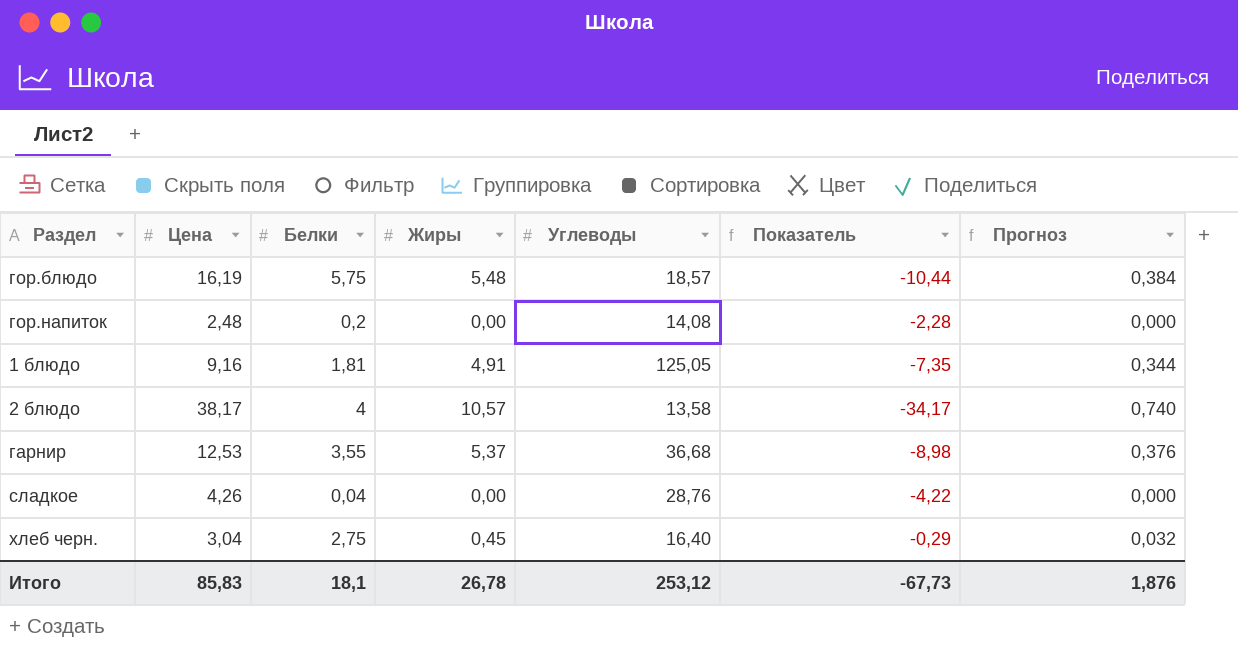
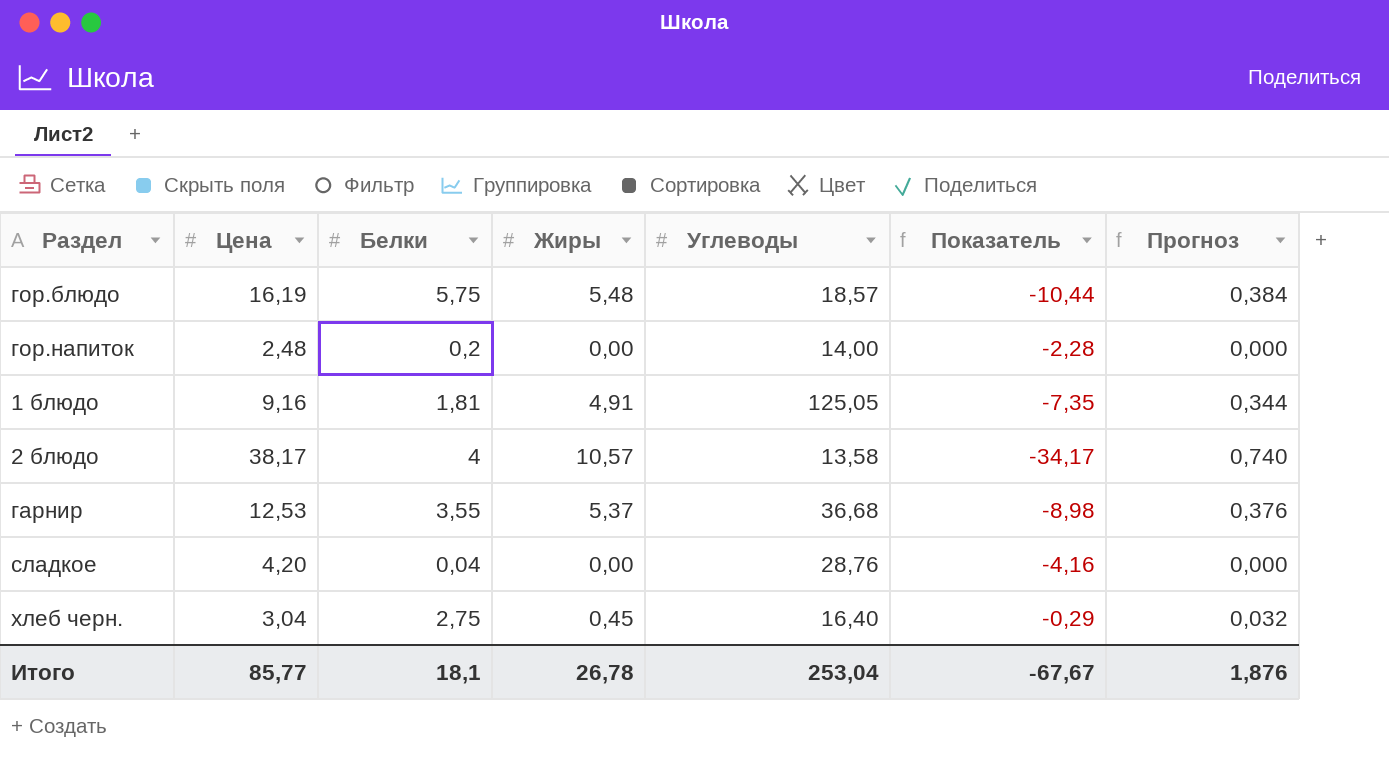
гор.напиток | Углеводы: 14,08 -> 14,00
сладкое | Цена: 4,26 -> 4,20
сладкое | Показатель: -4,22 -> -4,16
Итого | Цена: 85,83 -> 85,77
Итого | Углеводы: 253,12 -> 253,04
Итого | Показатель: -67,73 -> -67,67

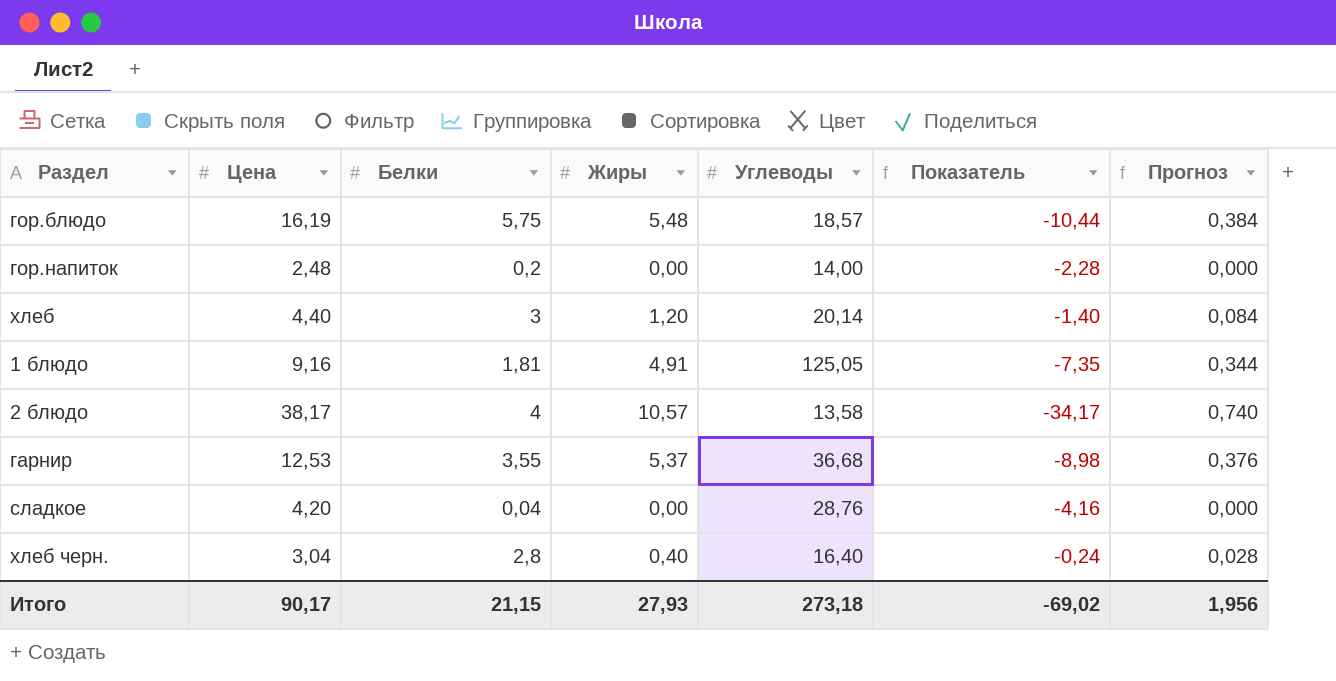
row хлеб: none -> 4,40 | 3 | 1,20 | 20,14 | -1,40 | 0,084
хлеб черн. | Белки: 2,75 -> 2,8
хлеб черн. | Жиры: 0,45 -> 0,40
хлеб черн. | Показатель: -0,29 -> -0,24
хлеб черн. | Прогноз: 0,032 -> 0,028
Итого | Цена: 85,77 -> 90,17
Итого | Белки: 18,1 -> 21,15
Итого | Жиры: 26,78 -> 27,93
Итого | Углеводы: 253,04 -> 273,18
Итого | Показатель: -67,67 -> -69,02
Итого | Прогноз: 1,876 -> 1,956

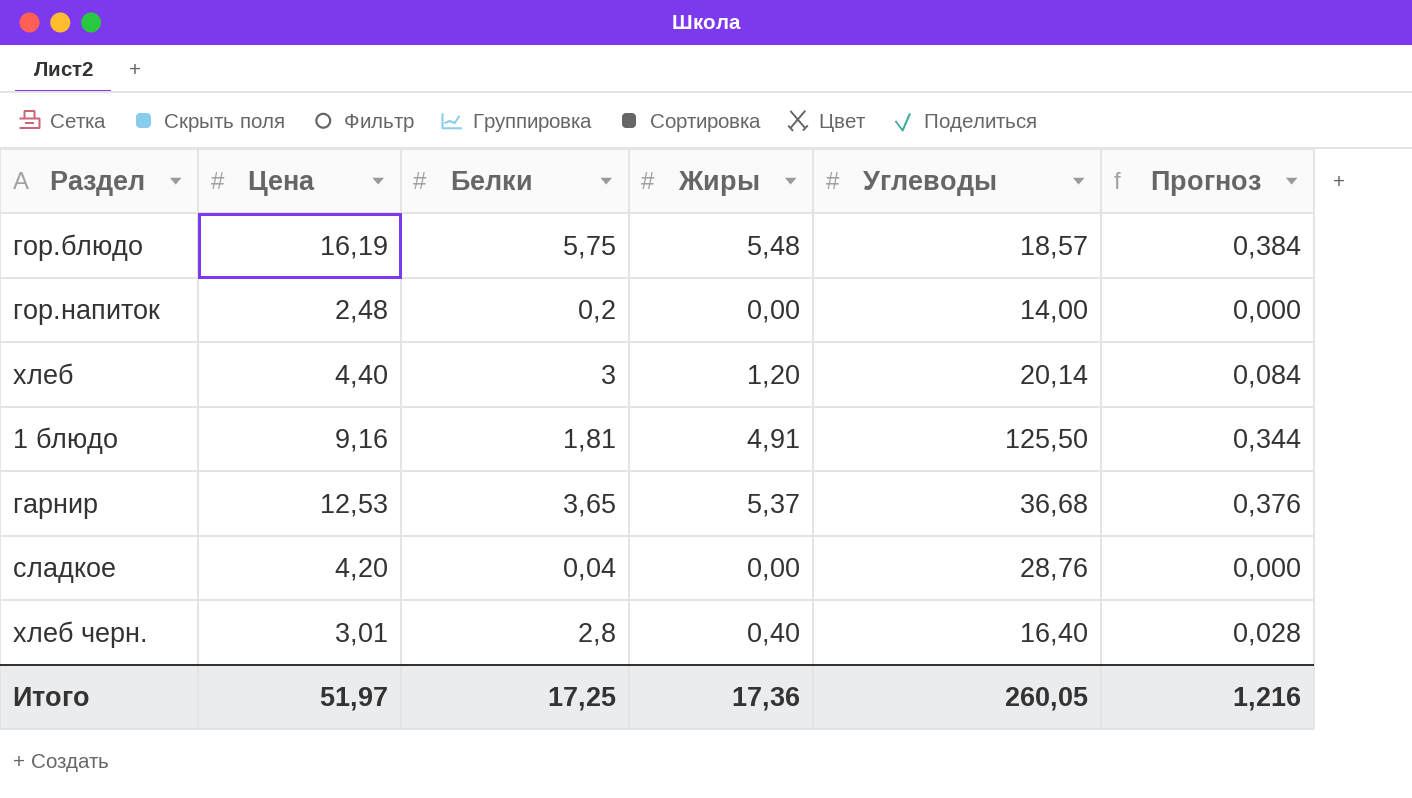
column Показатель | formula: [Белки] - [Цена] -> none
row 2 блюдо: 38,17 | 4 | 10,57 | 13,58 | -34,17 | 0,740 -> none
1 блюдо | Углеводы: 125,05 -> 125,50
гарнир | Белки: 3,55 -> 3,65
хлеб черн. | Цена: 3,04 -> 3,01
Итого | Цена: 90,17 -> 51,97
Итого | Белки: 21,15 -> 17,25
Итого | Жиры: 27,93 -> 17,36
Итого | Углеводы: 273,18 -> 260,05
Итого | Прогноз: 1,956 -> 1,216

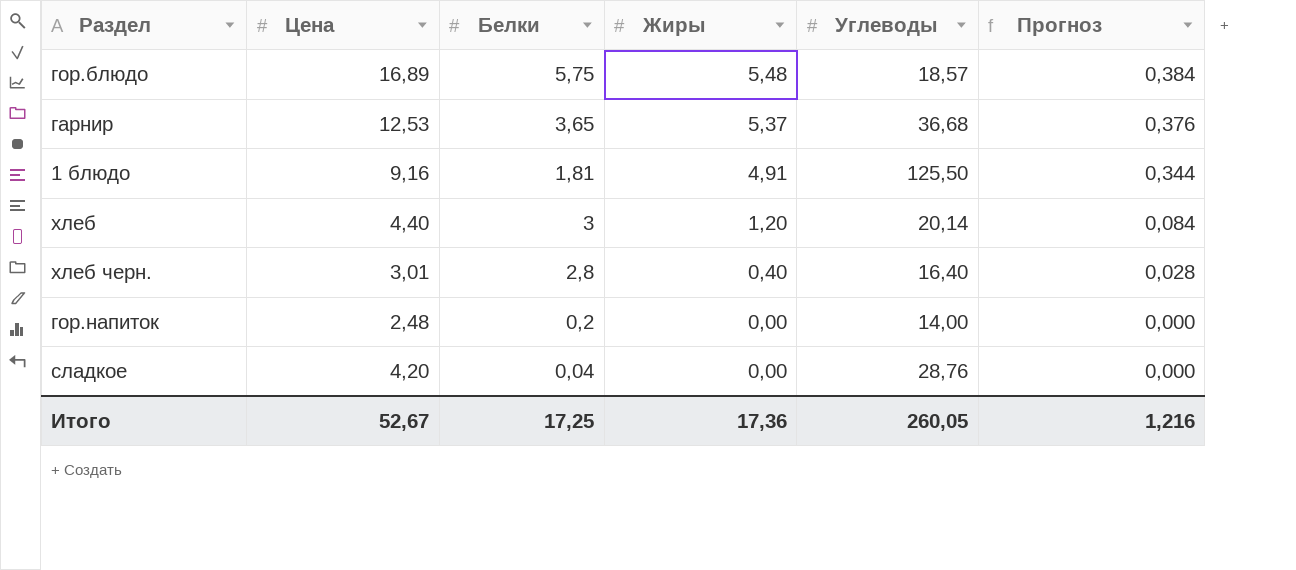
row order: none -> Жиры descending
гор.блюдо | Цена: 16,19 -> 16,89
Итого | Цена: 51,97 -> 52,67

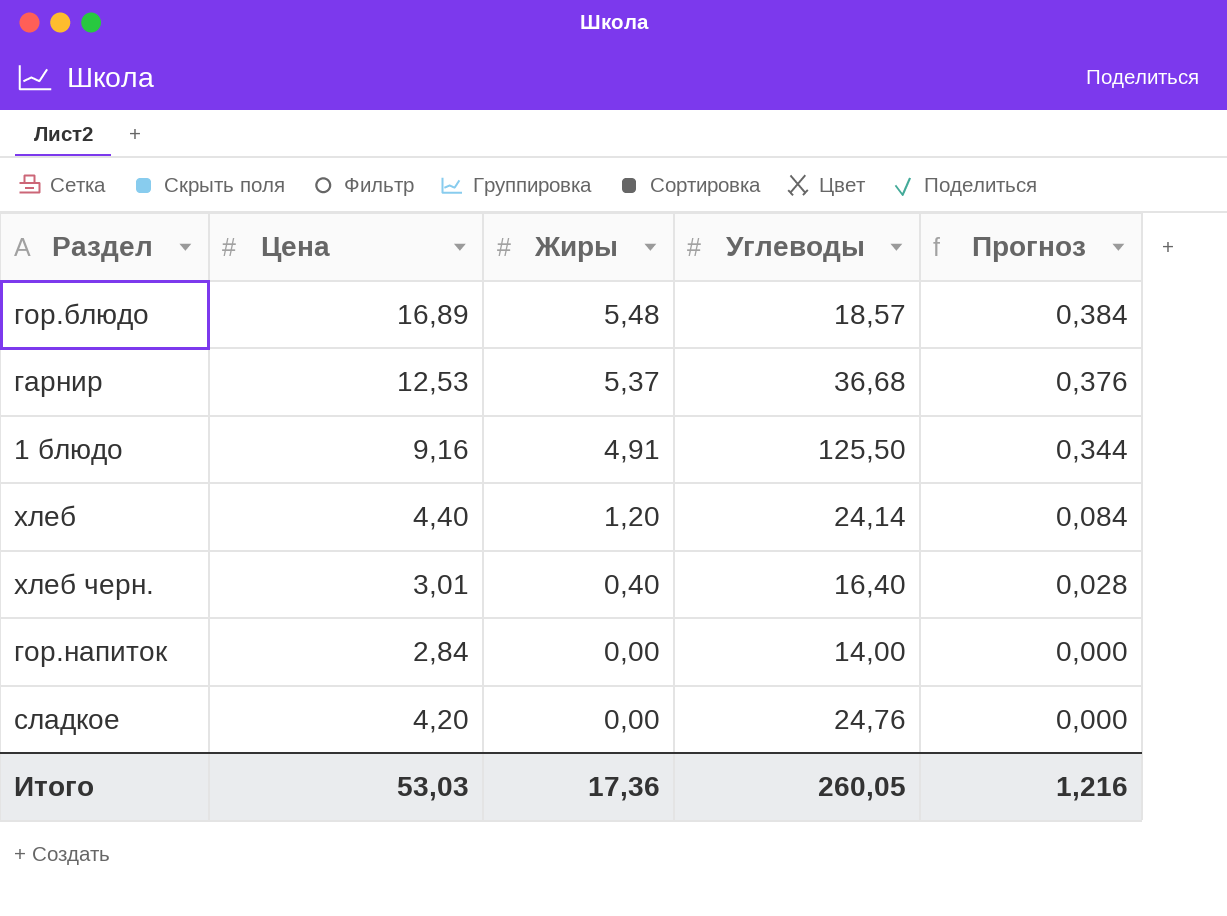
column Белки | position: 3 -> none
хлеб | Углеводы: 20,14 -> 24,14
гор.напиток | Цена: 2,48 -> 2,84
сладкое | Углеводы: 28,76 -> 24,76
Итого | Цена: 52,67 -> 53,03

